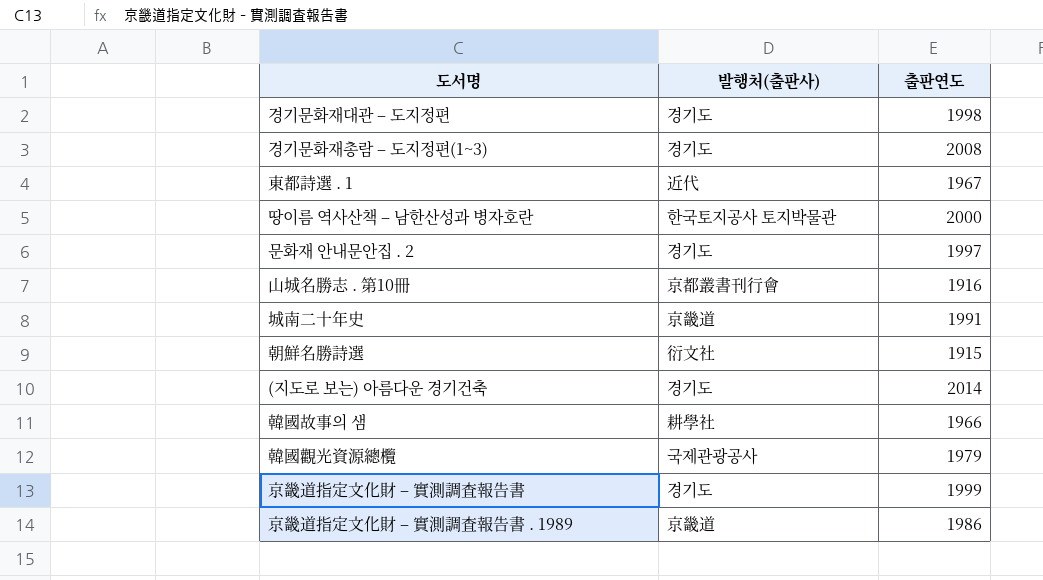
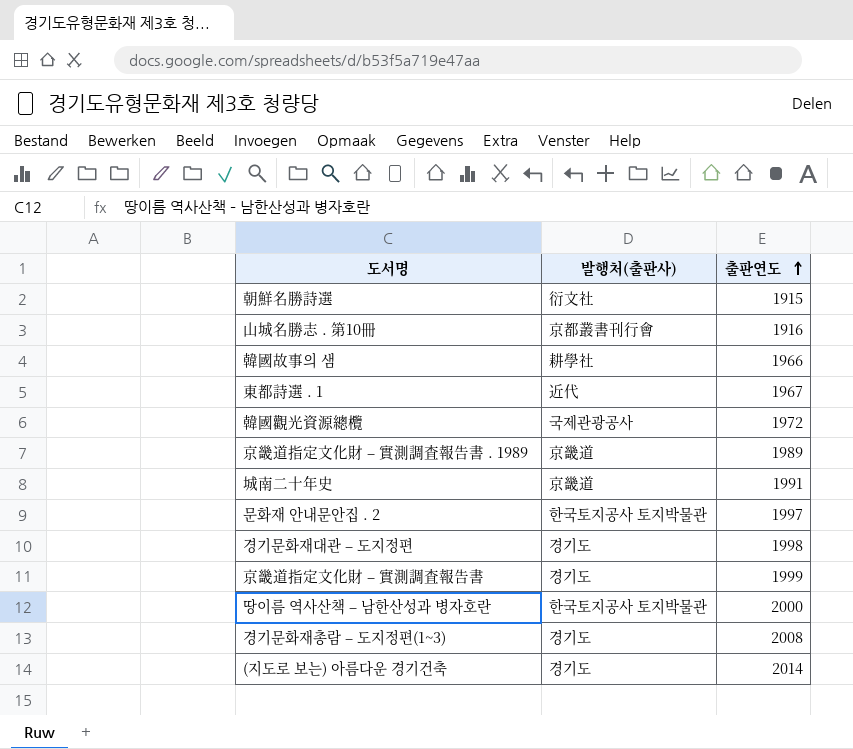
row order: none -> 출판연도 ascending
韓國觀光資源總欖 | 출판연도: 1979 -> 1972
京畿道指定文化財 – 實測調査報告書 . 1989 | 출판연도: 1986 -> 1989
문화재 안내문안집 . 2 | 발행처(출판사): 경기도 -> 한국토지공사 토지박물관

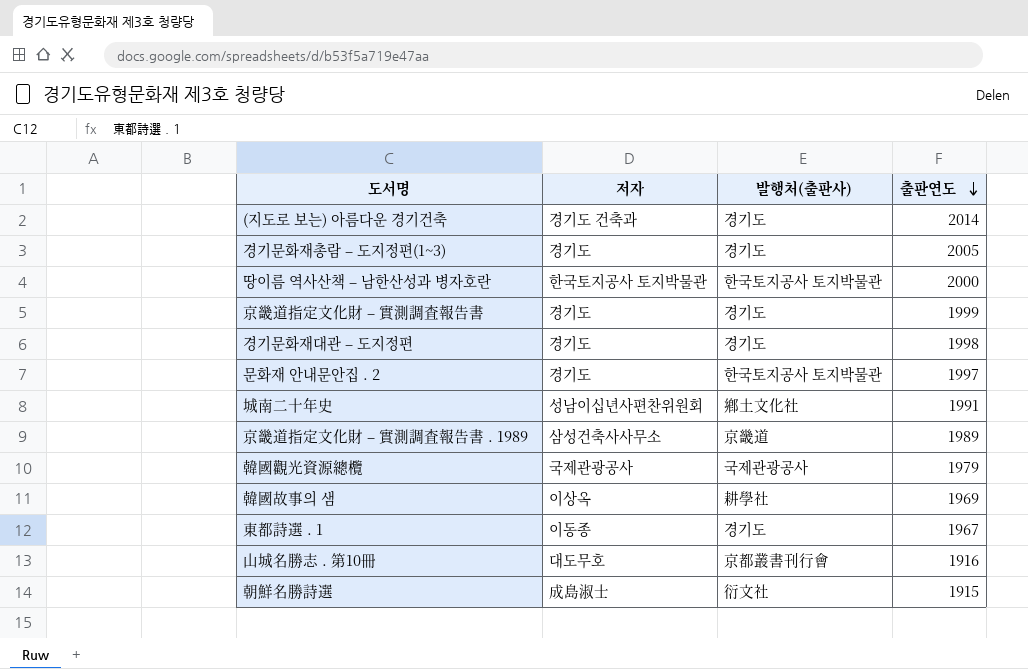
row order: 출판연도 ascending -> 출판연도 descending
column 저자 | position: none -> 2
경기문화재총람 – 도지정편(1~3) | 출판연도: 2008 -> 2005
城南二十年史 | 발행처(출판사): 京畿道 -> 鄕土文化社
韓國觀光資源總欖 | 출판연도: 1972 -> 1979
韓國故事의 샘 | 출판연도: 1966 -> 1969
東都詩選 . 1 | 발행처(출판사): 近代 -> 경기도

